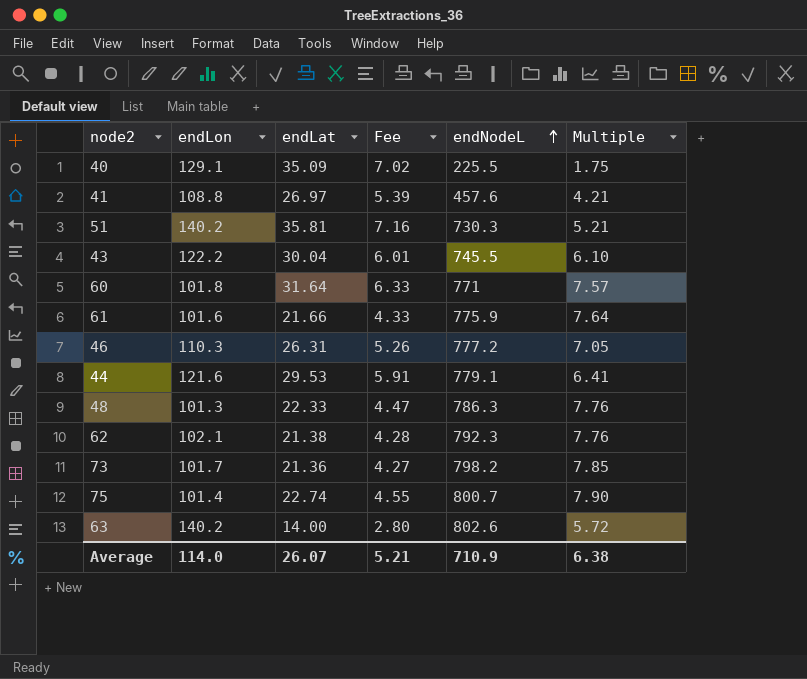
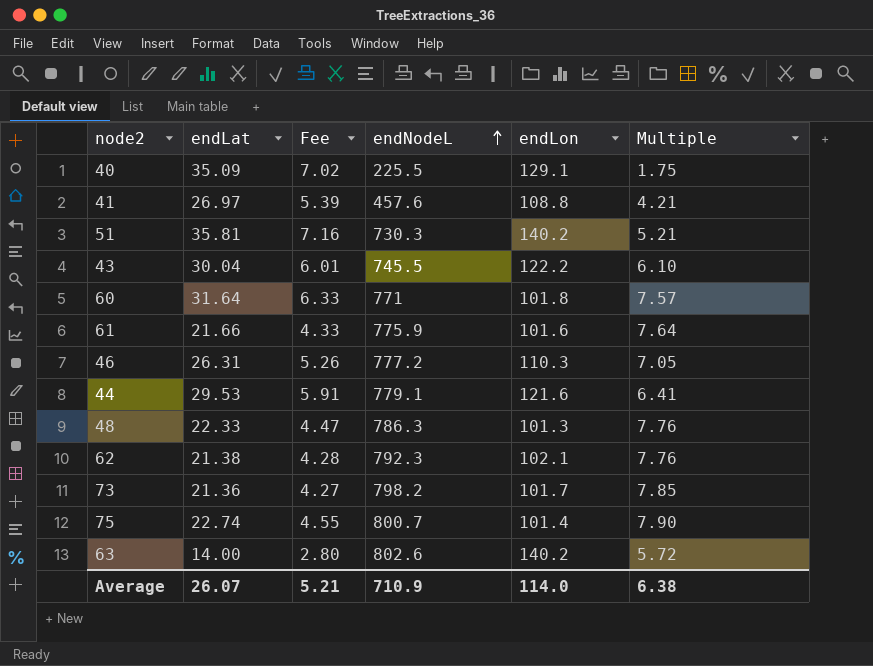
column endLon | position: 2 -> 5

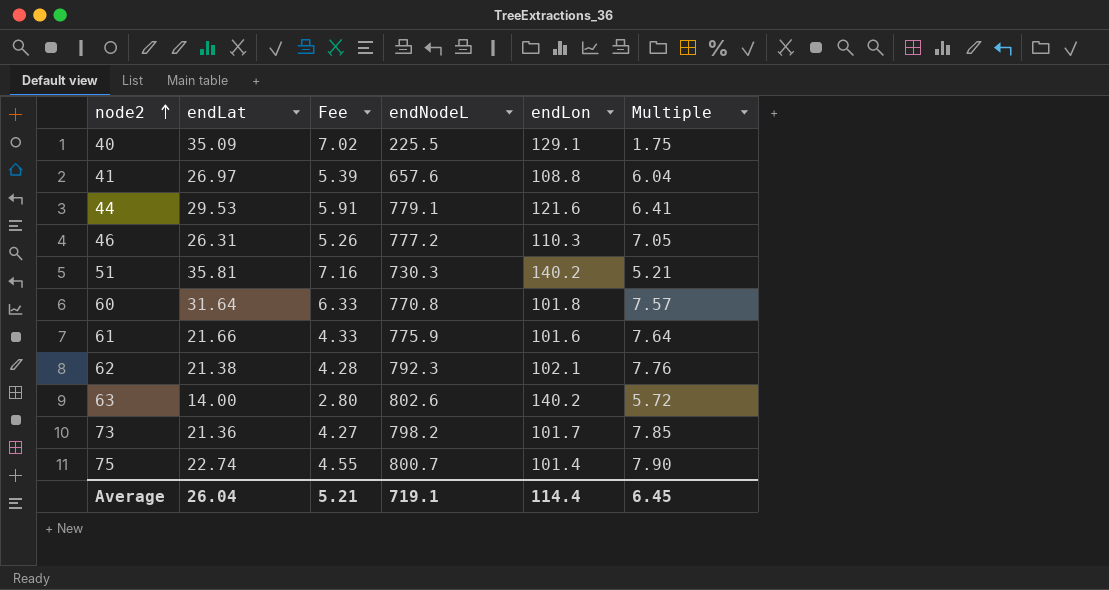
row order: endNodeL ascending -> node2 ascending
row 43: 30.04 | 6.01 | 745.5 | 122.2 | 6.10 -> none
row 48: 22.33 | 4.47 | 786.3 | 101.3 | 7.76 -> none
41 | endNodeL: 457.6 -> 657.6
41 | Multiple: 4.21 -> 6.04
60 | endNodeL: 771 -> 770.8
Average | endLat: 26.07 -> 26.04
Average | endNodeL: 710.9 -> 719.1
Average | endLon: 114.0 -> 114.4
Average | Multiple: 6.38 -> 6.45

